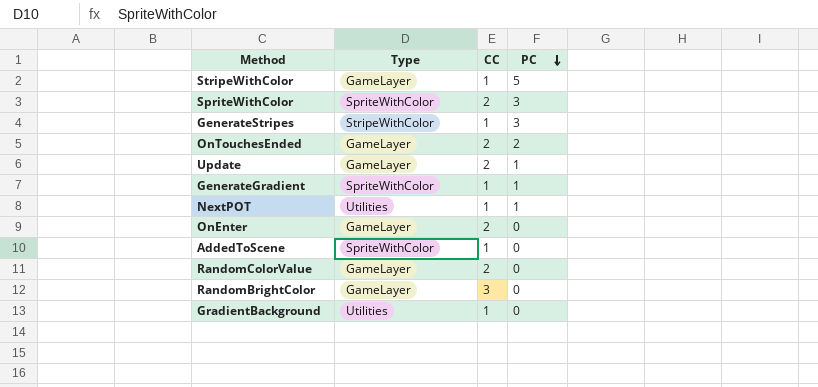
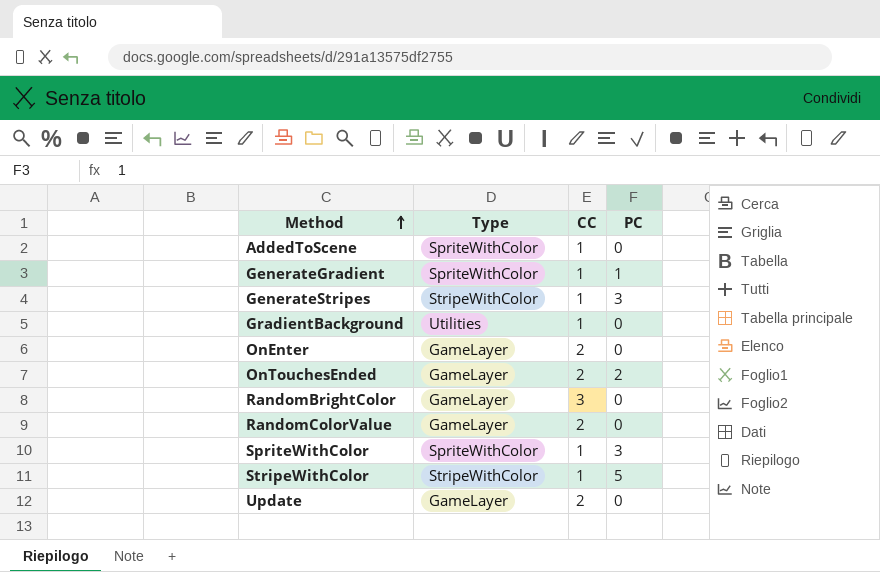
row order: PC descending -> Method ascending
row NextPOT: Utilities | 1 | 1 -> none
SpriteWithColor | CC: 2 -> 1
StripeWithColor | Type: GameLayer -> StripeWithColor
Update | PC: 1 -> 0

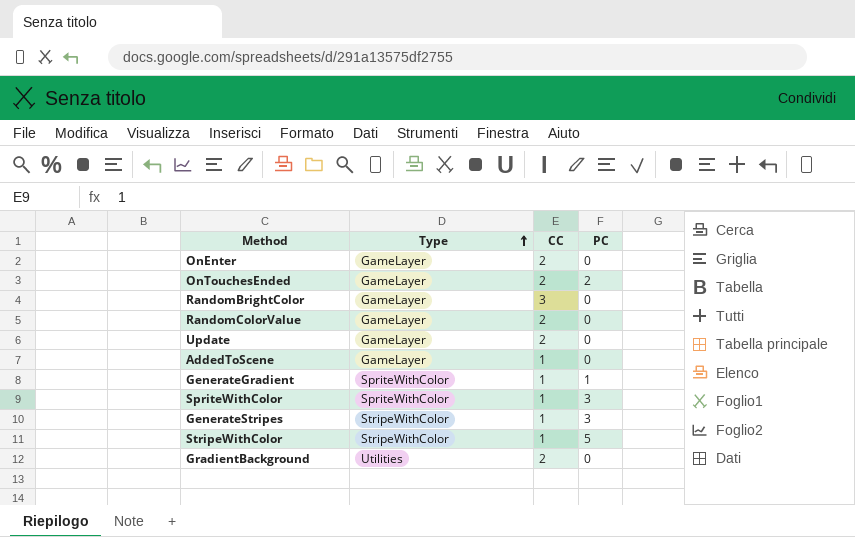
row order: Method ascending -> Type ascending
AddedToScene | Type: SpriteWithColor -> GameLayer
GradientBackground | CC: 1 -> 2

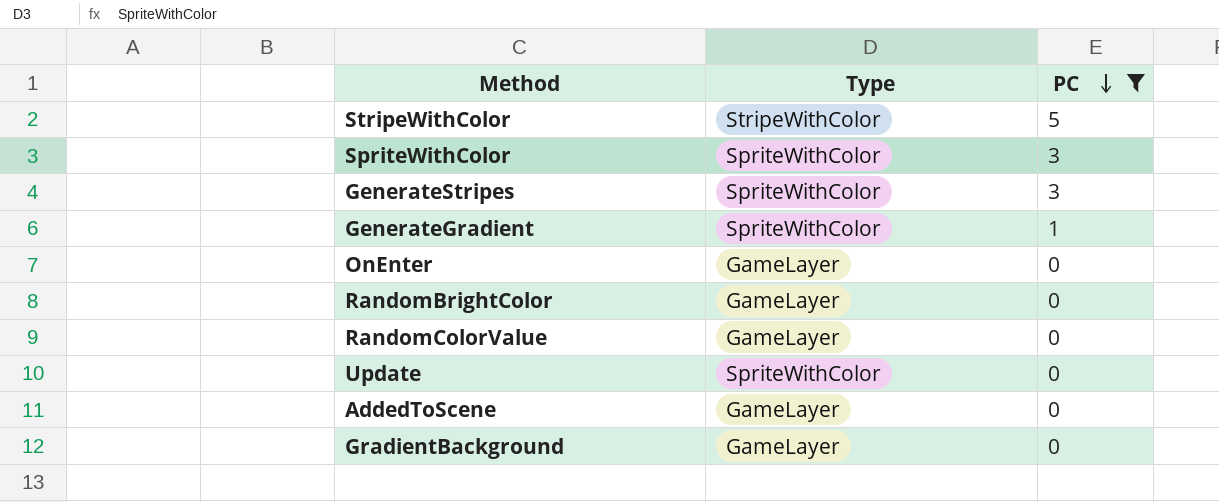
filter: none -> PC != 2
row order: Type ascending -> PC descending
column CC | position: 3 -> none
GenerateStripes | Type: StripeWithColor -> SpriteWithColor
Update | Type: GameLayer -> SpriteWithColor
GradientBackground | Type: Utilities -> GameLayer

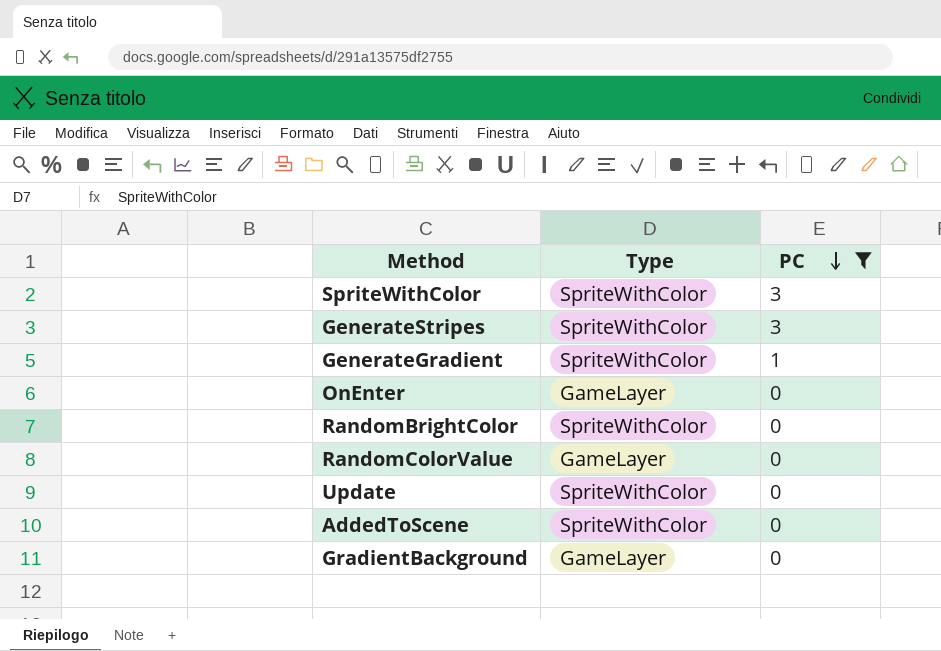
row StripeWithColor: StripeWithColor | 5 -> none
RandomBrightColor | Type: GameLayer -> SpriteWithColor
AddedToScene | Type: GameLayer -> SpriteWithColor

